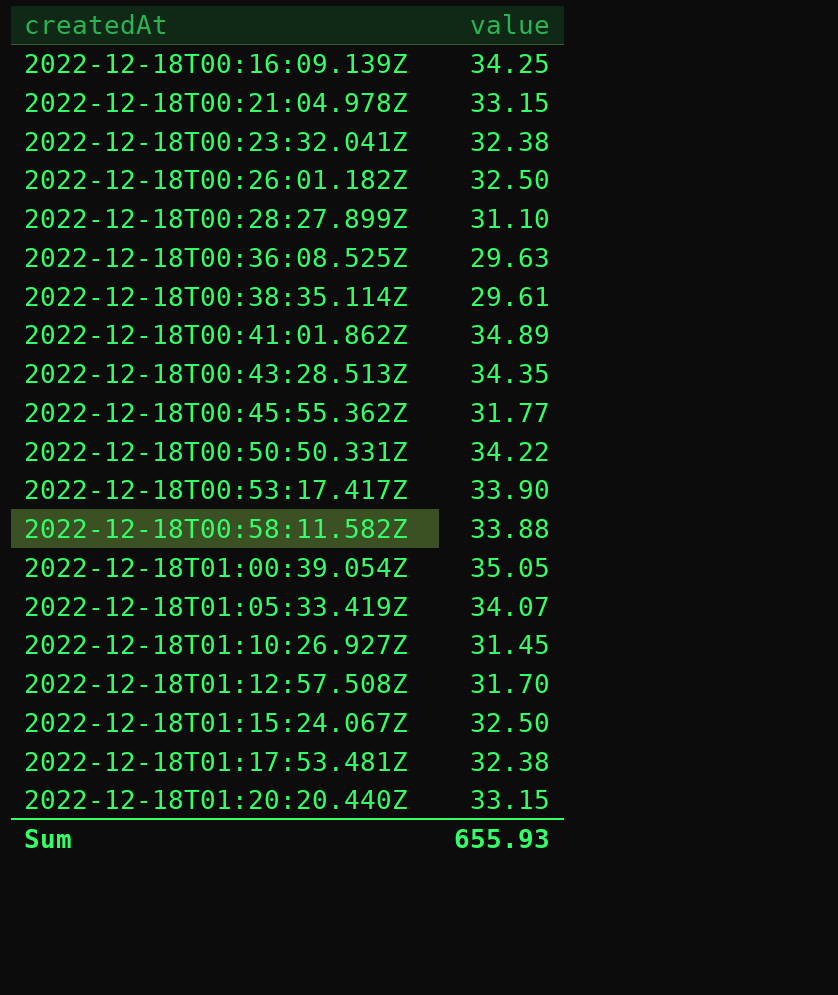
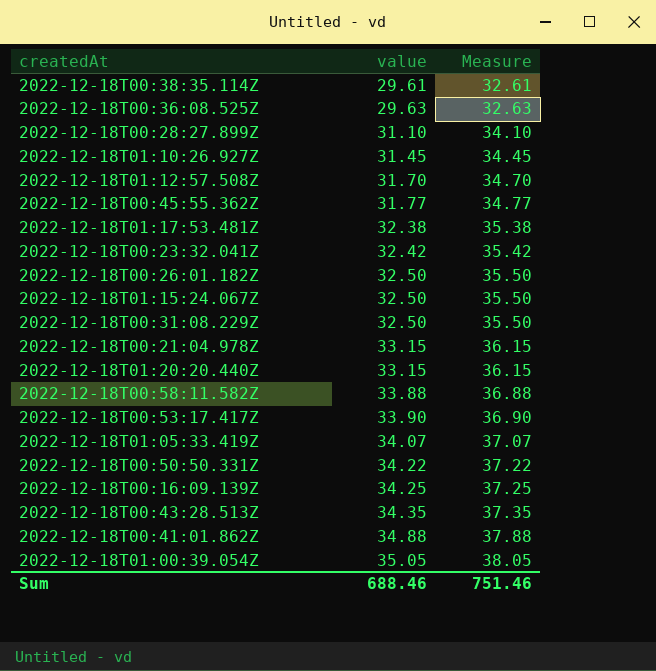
row order: createdAt ascending -> value ascending
column Measure | formula: none -> [value] + 3
2022-12-18T00:23:32.041Z | value: 32.38 -> 32.42
row 2022-12-18T00:31:08.229Z: none -> 32.50 | 35.50
2022-12-18T00:41:01.862Z | value: 34.89 -> 34.88
Sum | value: 655.93 -> 688.46

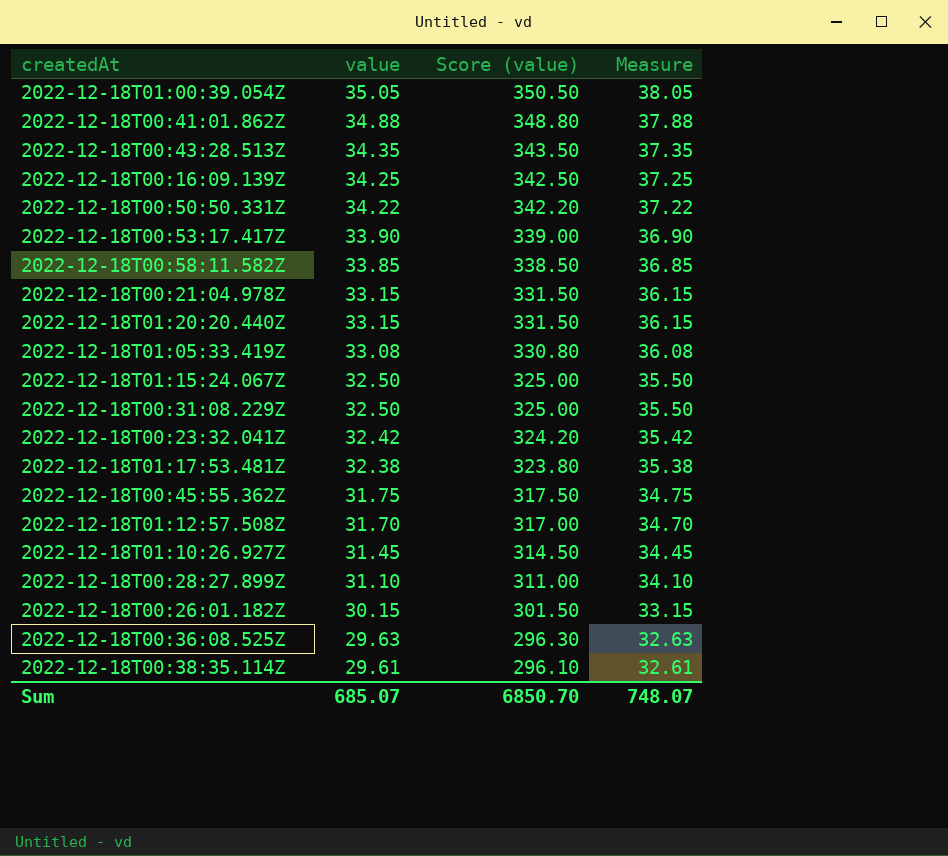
row order: value ascending -> value descending
column Score (value) | formula: none -> [value] * 10
2022-12-18T00:58:11.582Z | value: 33.88 -> 33.85
2022-12-18T00:58:11.582Z | Measure: 36.88 -> 36.85
2022-12-18T01:05:33.419Z | value: 34.07 -> 33.08
2022-12-18T01:05:33.419Z | Measure: 37.07 -> 36.08
2022-12-18T00:45:55.362Z | value: 31.77 -> 31.75
2022-12-18T00:45:55.362Z | Measure: 34.77 -> 34.75
2022-12-18T00:26:01.182Z | value: 32.50 -> 30.15
2022-12-18T00:26:01.182Z | Measure: 35.50 -> 33.15
Sum | value: 688.46 -> 685.07
Sum | Measure: 751.46 -> 748.07

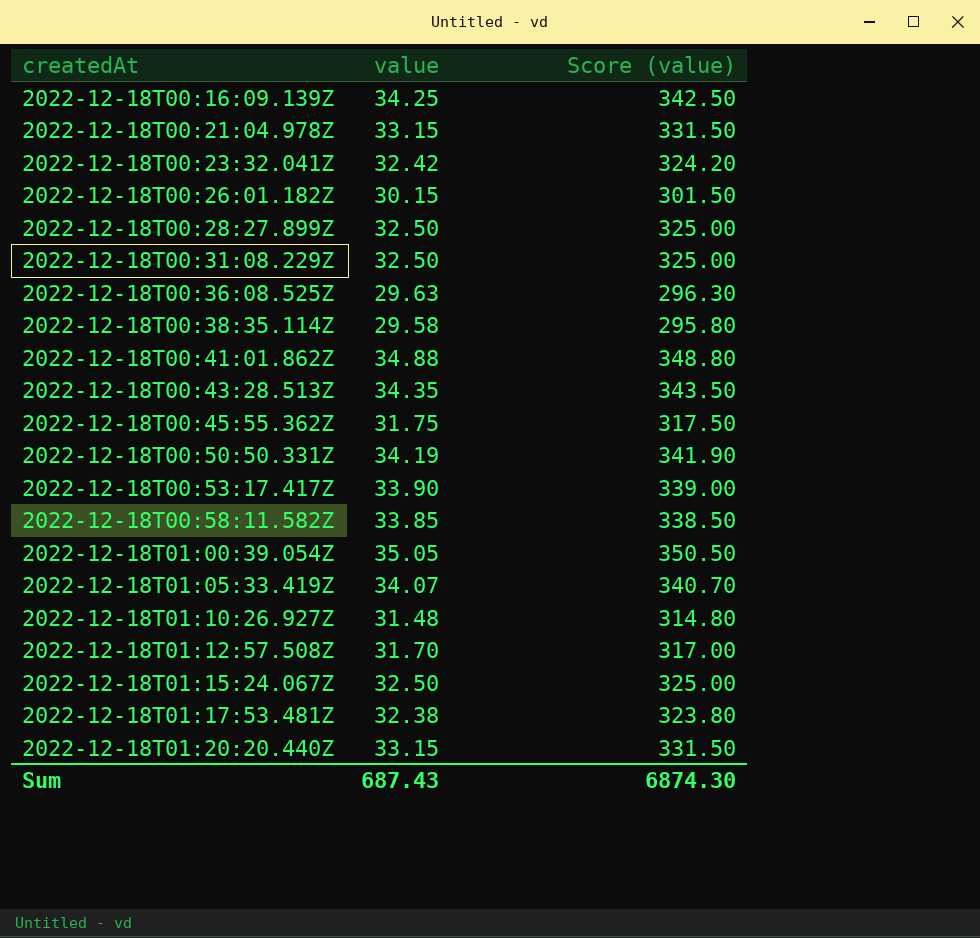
row order: value descending -> createdAt ascending
column Measure | formula: [value] + 3 -> none
2022-12-18T00:28:27.899Z | value: 31.10 -> 32.50
2022-12-18T00:28:27.899Z | Score (value): 311.00 -> 325.00
2022-12-18T00:38:35.114Z | value: 29.61 -> 29.58
2022-12-18T00:38:35.114Z | Score (value): 296.10 -> 295.80
2022-12-18T00:50:50.331Z | value: 34.22 -> 34.19
2022-12-18T00:50:50.331Z | Score (value): 342.20 -> 341.90
2022-12-18T01:05:33.419Z | value: 33.08 -> 34.07
2022-12-18T01:05:33.419Z | Score (value): 330.80 -> 340.70
2022-12-18T01:10:26.927Z | value: 31.45 -> 31.48
2022-12-18T01:10:26.927Z | Score (value): 314.50 -> 314.80
Sum | value: 685.07 -> 687.43
Sum | Score (value): 6850.70 -> 6874.30

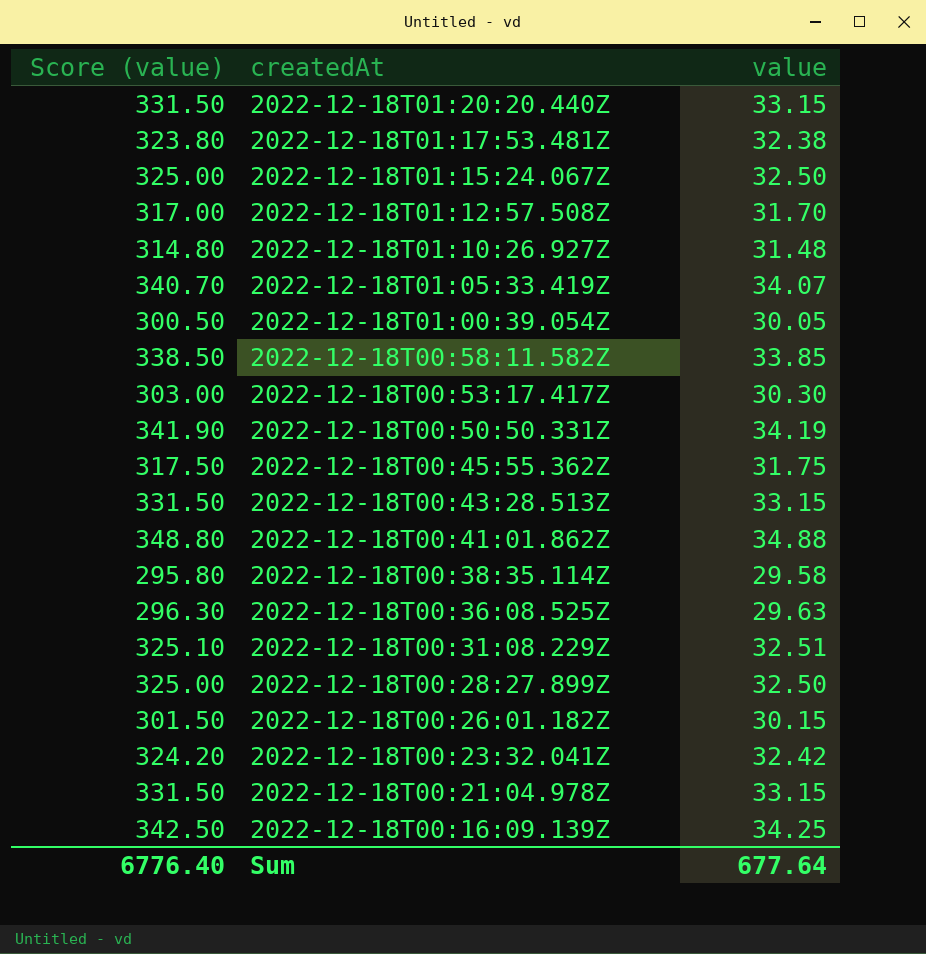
row order: createdAt ascending -> createdAt descending
column Score (value) | position: 3 -> 1
2022-12-18T01:00:39.054Z | Score (value): 350.50 -> 300.50
2022-12-18T01:00:39.054Z | value: 35.05 -> 30.05
2022-12-18T00:53:17.417Z | Score (value): 339.00 -> 303.00
2022-12-18T00:53:17.417Z | value: 33.90 -> 30.30
2022-12-18T00:43:28.513Z | Score (value): 343.50 -> 331.50
2022-12-18T00:43:28.513Z | value: 34.35 -> 33.15
2022-12-18T00:31:08.229Z | Score (value): 325.00 -> 325.10
2022-12-18T00:31:08.229Z | value: 32.50 -> 32.51
Sum | Score (value): 6874.30 -> 6776.40
Sum | value: 687.43 -> 677.64

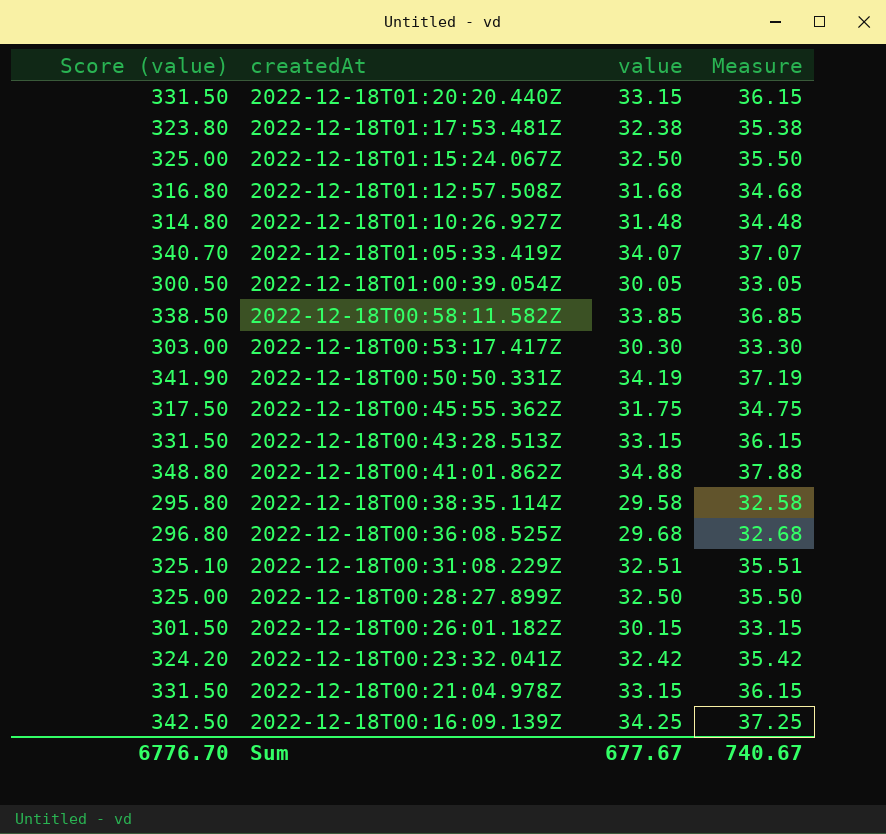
column Measure | formula: none -> [value] + 3
2022-12-18T01:12:57.508Z | Score (value): 317.00 -> 316.80
2022-12-18T01:12:57.508Z | value: 31.70 -> 31.68
2022-12-18T00:36:08.525Z | Score (value): 296.30 -> 296.80
2022-12-18T00:36:08.525Z | value: 29.63 -> 29.68
Sum | Score (value): 6776.40 -> 6776.70
Sum | value: 677.64 -> 677.67

